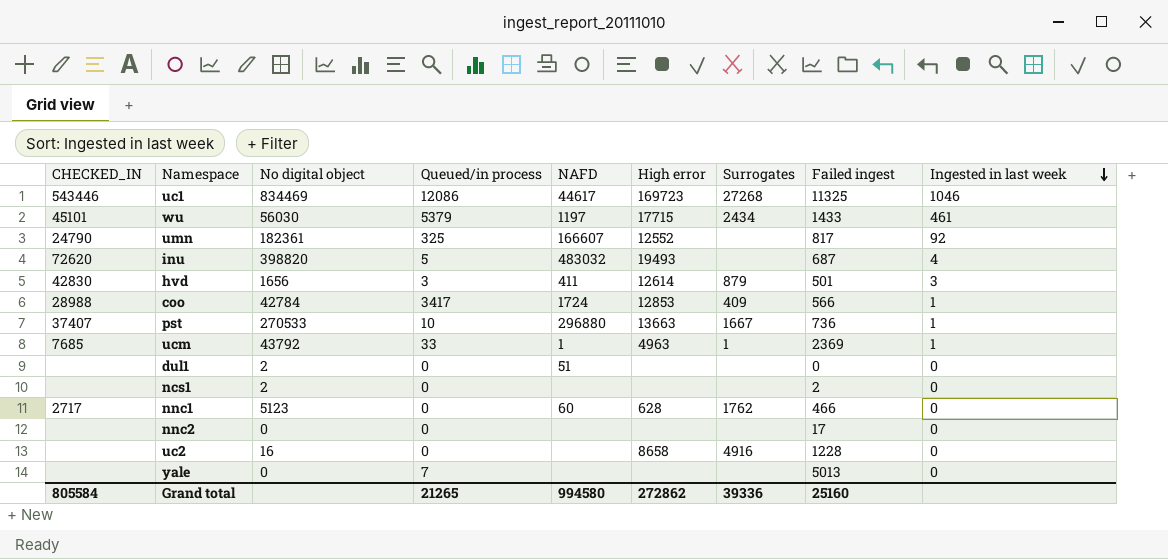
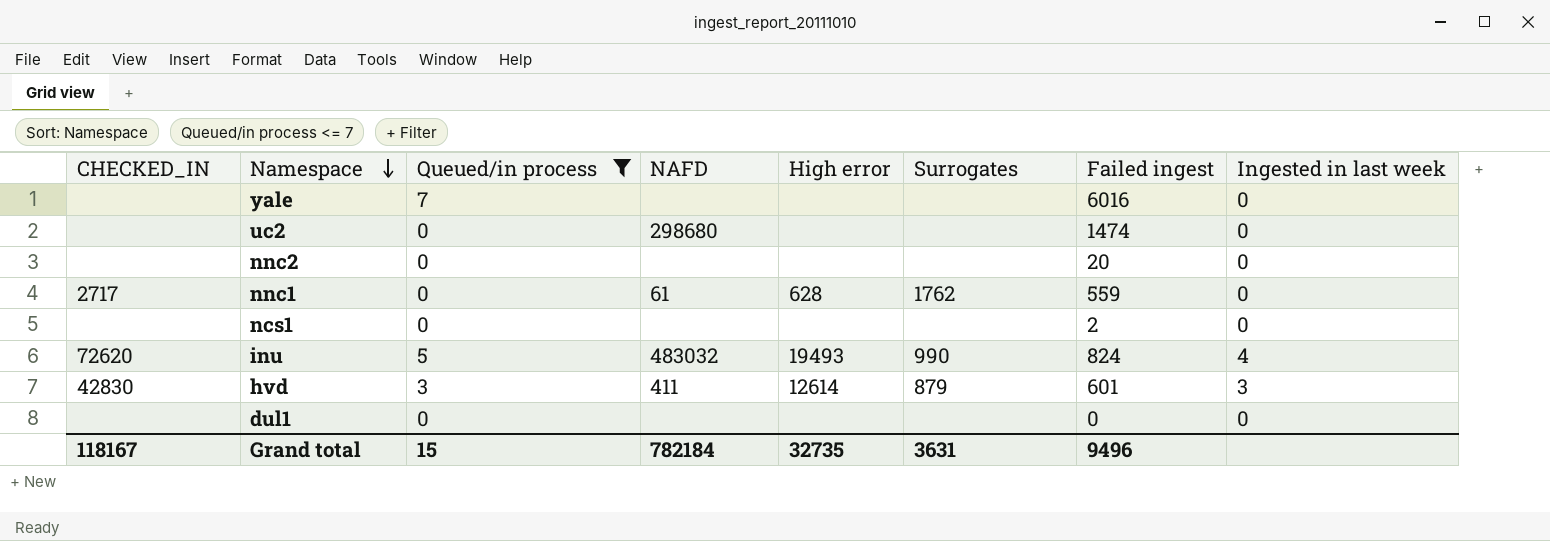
filter: none -> Queued/in process <= 7
row order: Ingested in last week descending -> Namespace descending
column No digital object | position: 3 -> none
yale | Failed ingest: 5013 -> 6016
uc2 | NAFD: none -> 298680
uc2 | High error: 8658 -> none
uc2 | Surrogates: 4916 -> none
uc2 | Failed ingest: 1228 -> 1474
nnc2 | Failed ingest: 17 -> 20
nnc1 | NAFD: 60 -> 61
nnc1 | Failed ingest: 466 -> 559
inu | Surrogates: none -> 990
inu | Failed ingest: 687 -> 824
hvd | Failed ingest: 501 -> 601
dul1 | NAFD: 51 -> none
Grand total | CHECKED_IN: 805584 -> 118167
Grand total | Queued/in process: 21265 -> 15
Grand total | NAFD: 994580 -> 782184
Grand total | High error: 272862 -> 32735
Grand total | Surrogates: 39336 -> 3631
Grand total | Failed ingest: 25160 -> 9496

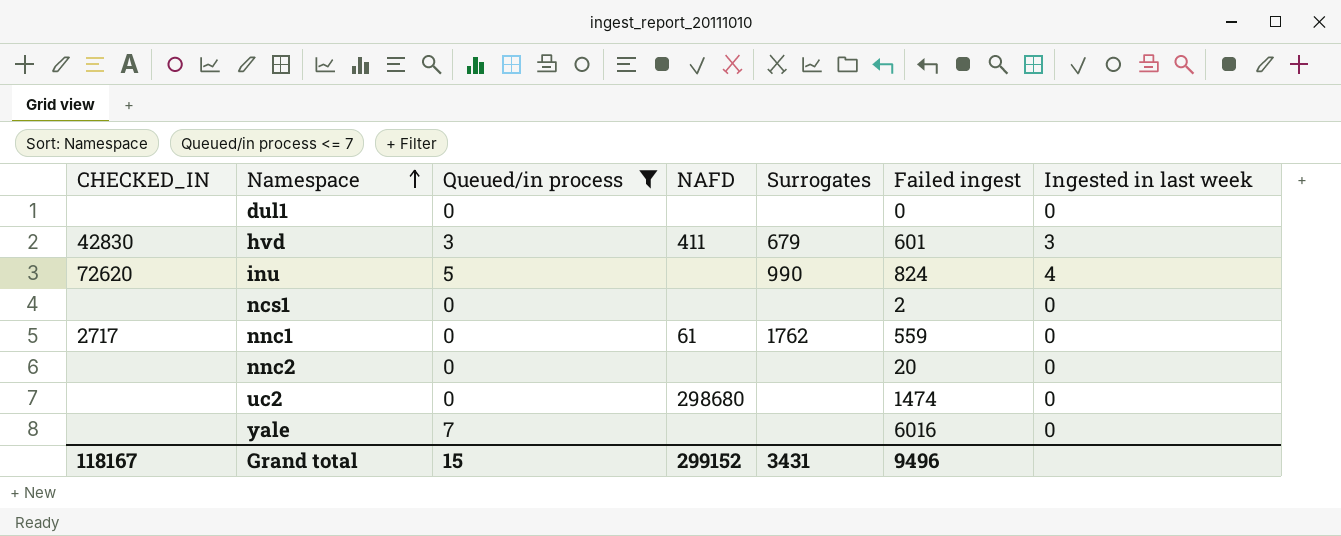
row order: Namespace descending -> Namespace ascending
column High error | position: 5 -> none
hvd | Surrogates: 879 -> 679
inu | NAFD: 483032 -> none
Grand total | NAFD: 782184 -> 299152
Grand total | Surrogates: 3631 -> 3431

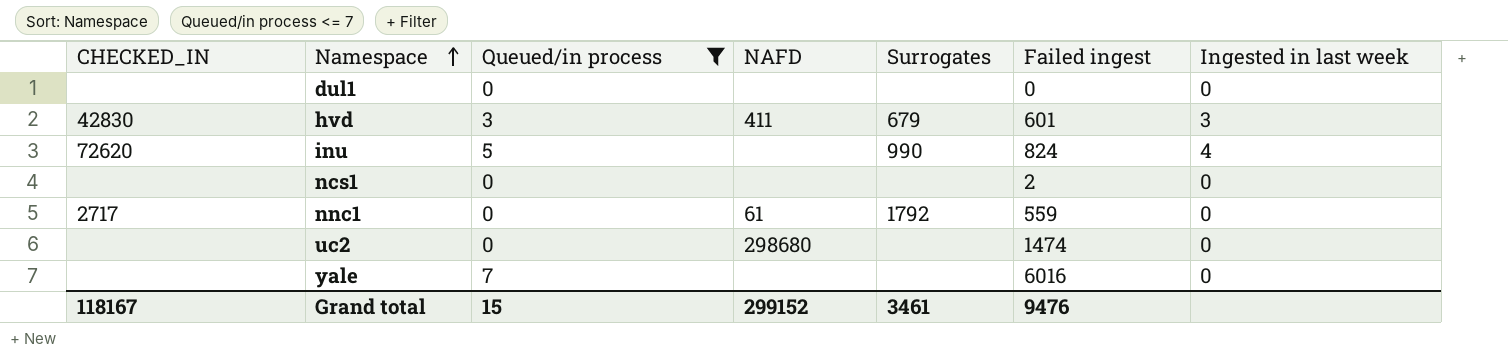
row nnc2: none | 0 | none | none | 20 | 0 -> none
nnc1 | Surrogates: 1762 -> 1792
Grand total | Surrogates: 3431 -> 3461
Grand total | Failed ingest: 9496 -> 9476

